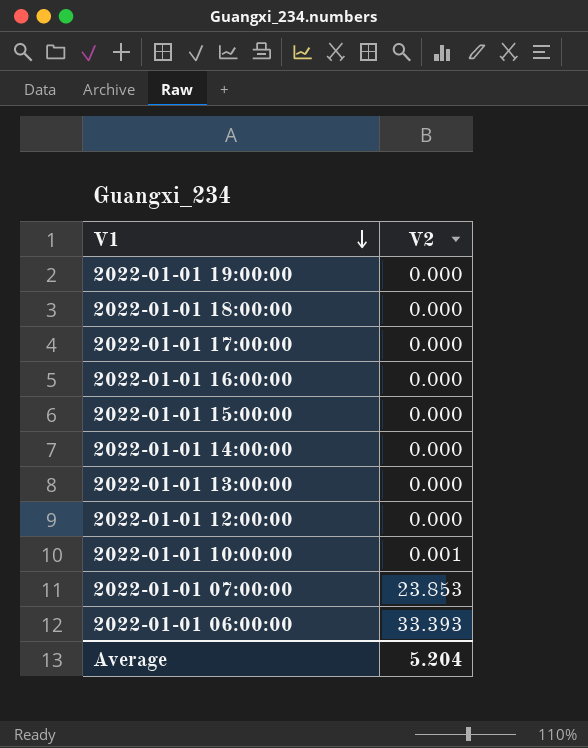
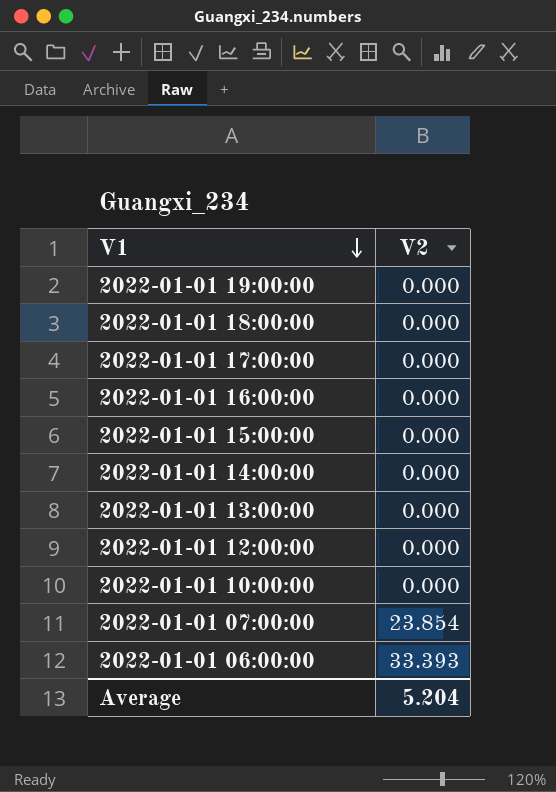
2022-01-01 10:00:00 | V2: 0.001 -> 0.000
2022-01-01 07:00:00 | V2: 23.853 -> 23.854

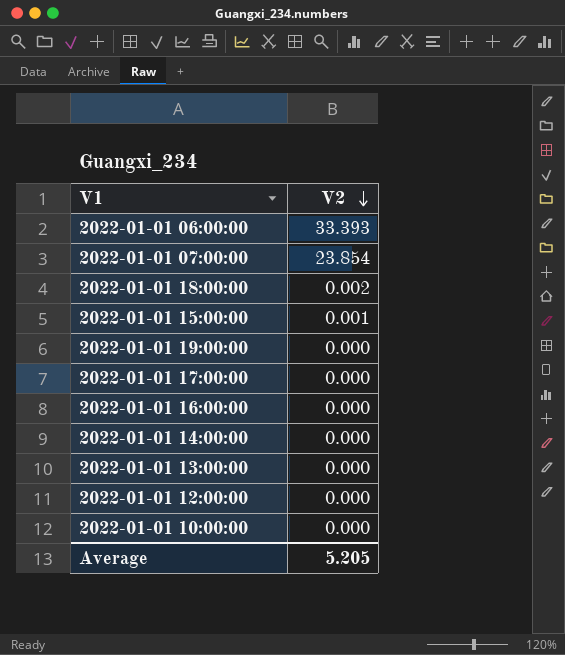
row order: V1 descending -> V2 descending
2022-01-01 18:00:00 | V2: 0.000 -> 0.002
2022-01-01 15:00:00 | V2: 0.000 -> 0.001
Average | V2: 5.204 -> 5.205

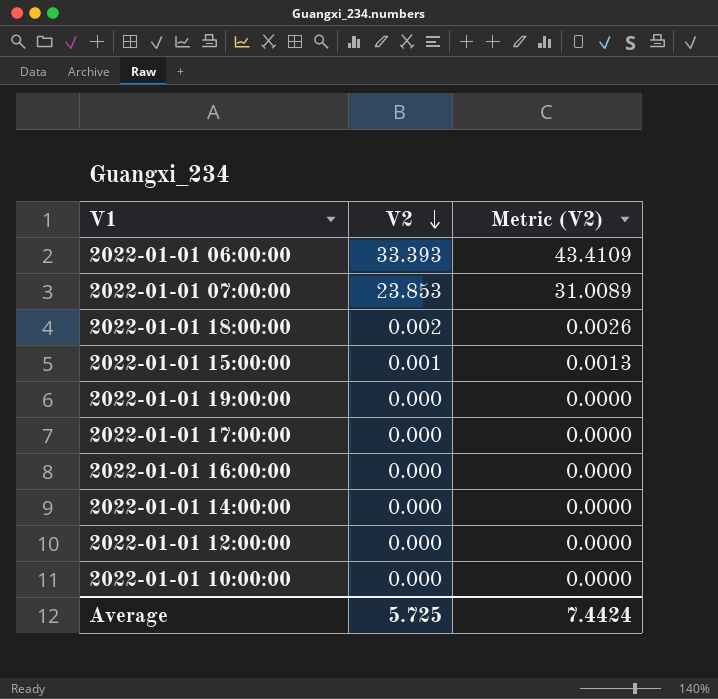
column Metric (V2) | formula: none -> [V2] * 1.3
row 2022-01-01 13:00:00: 0.000 -> none
2022-01-01 07:00:00 | V2: 23.854 -> 23.853
Average | V2: 5.205 -> 5.725

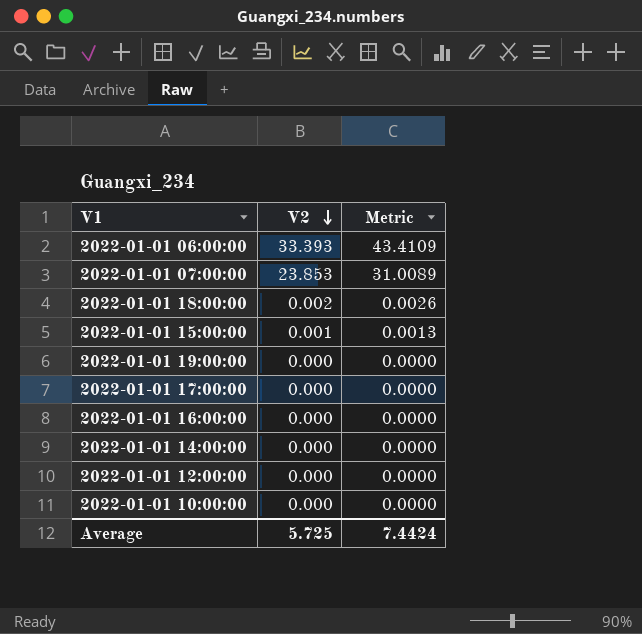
column name: Metric (V2) -> Metric

